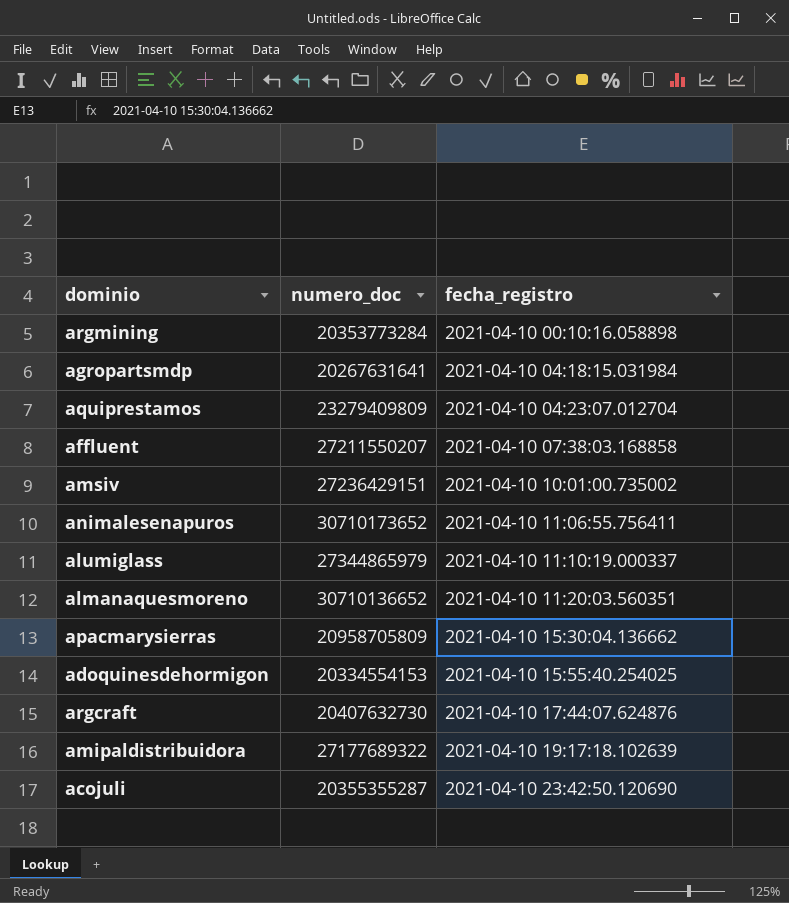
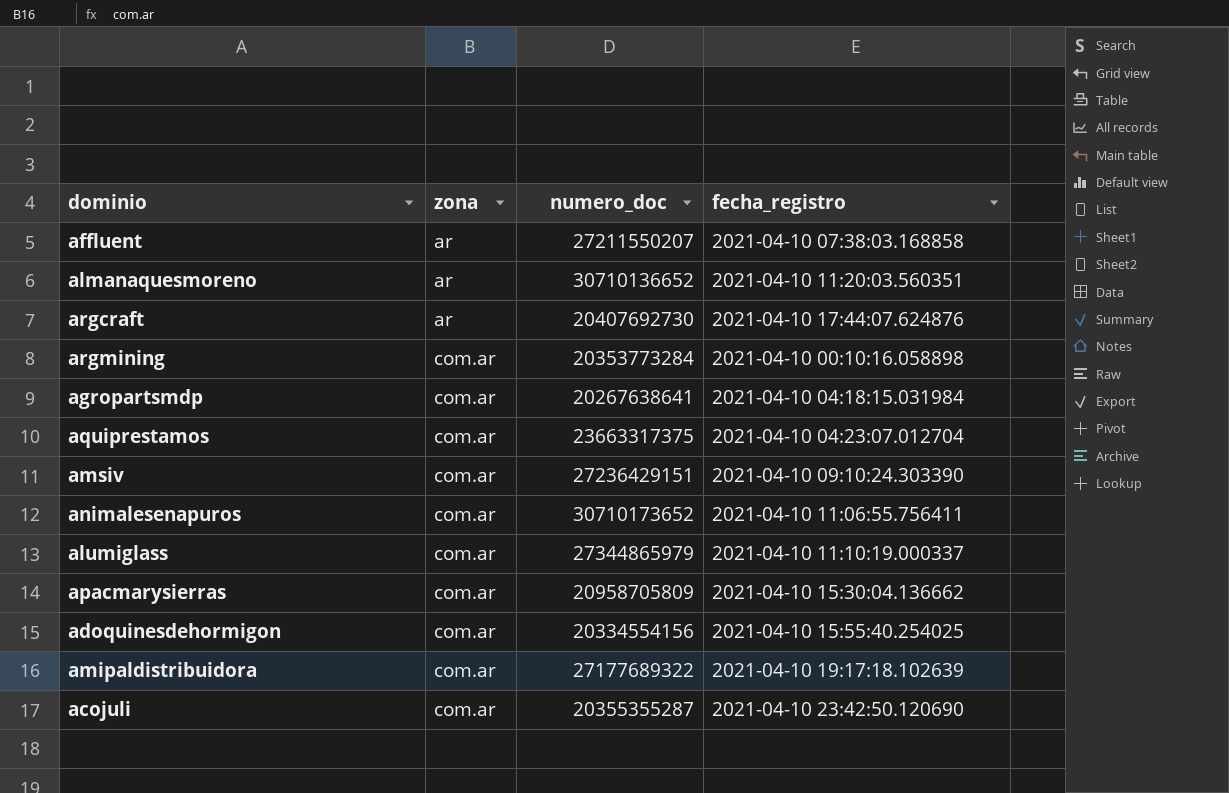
row order: fecha_registro ascending -> zona ascending
column zona | position: none -> 2
argcraft | numero_doc: 20407632730 -> 20407692730
agropartsmdp | numero_doc: 20267631641 -> 20267638641
aquiprestamos | numero_doc: 23279409809 -> 23663317375
amsiv | fecha_registro: 2021-04-10 10:01:00.735002 -> 2021-04-10 09:10:24.303390
adoquinesdehormigon | numero_doc: 20334554153 -> 20334554156

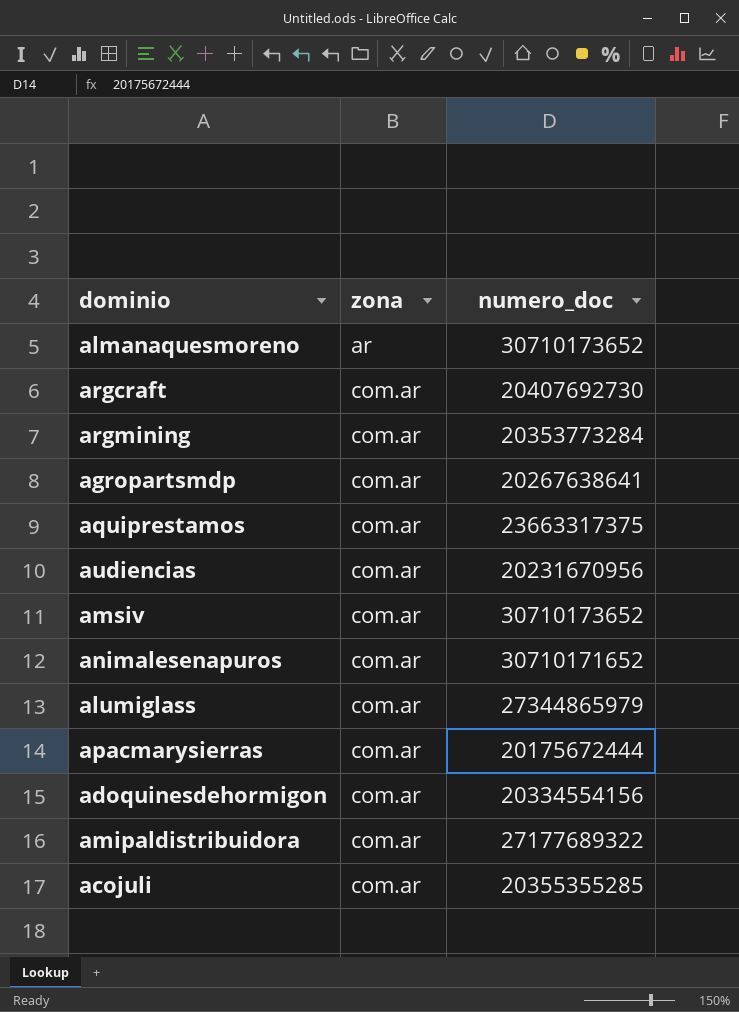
column fecha_registro | position: 4 -> none
row affluent: ar | 27211550207 | 2021-04-10 07:38:03.168858 -> none
almanaquesmoreno | numero_doc: 30710136652 -> 30710173652
argcraft | zona: ar -> com.ar
row audiencias: none -> com.ar | 20231670956
amsiv | numero_doc: 27236429151 -> 30710173652
animalesenapuros | numero_doc: 30710173652 -> 30710171652
apacmarysierras | numero_doc: 20958705809 -> 20175672444
acojuli | numero_doc: 20355355287 -> 20355355285

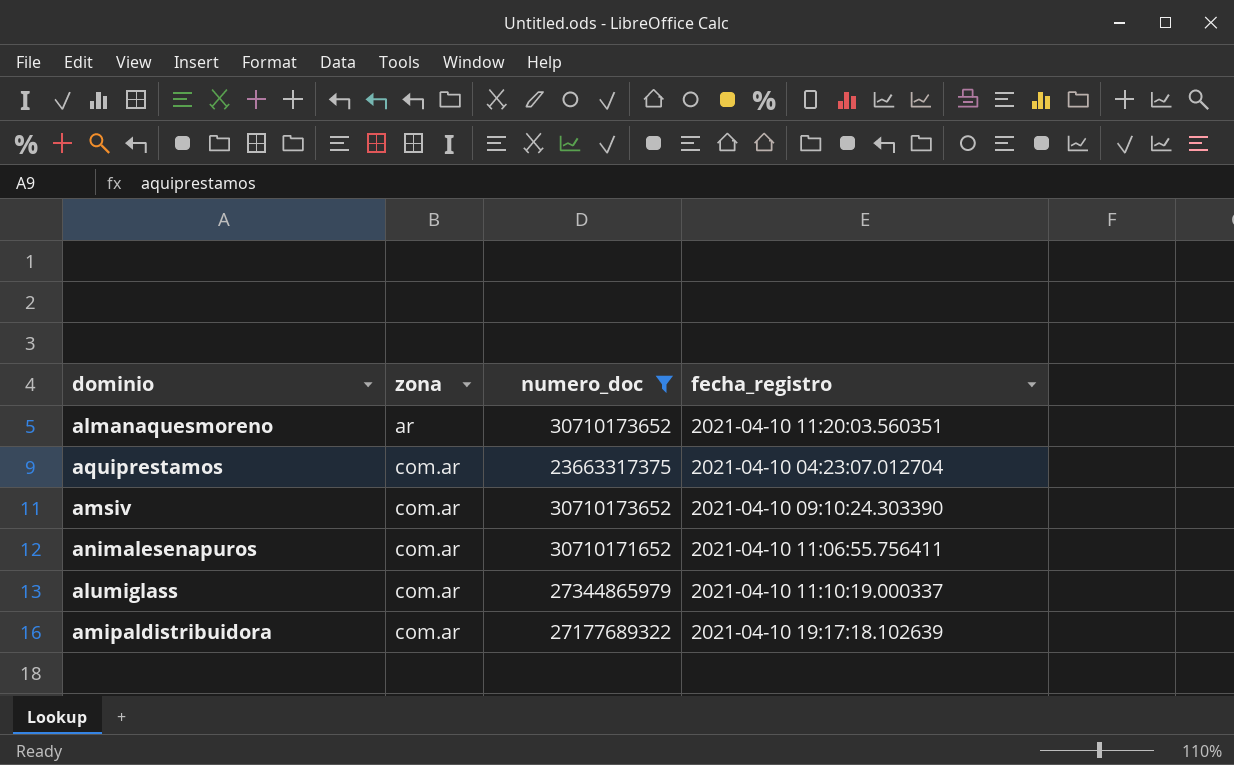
filter: none -> numero_doc >= 23663317375
column fecha_registro | position: none -> 4

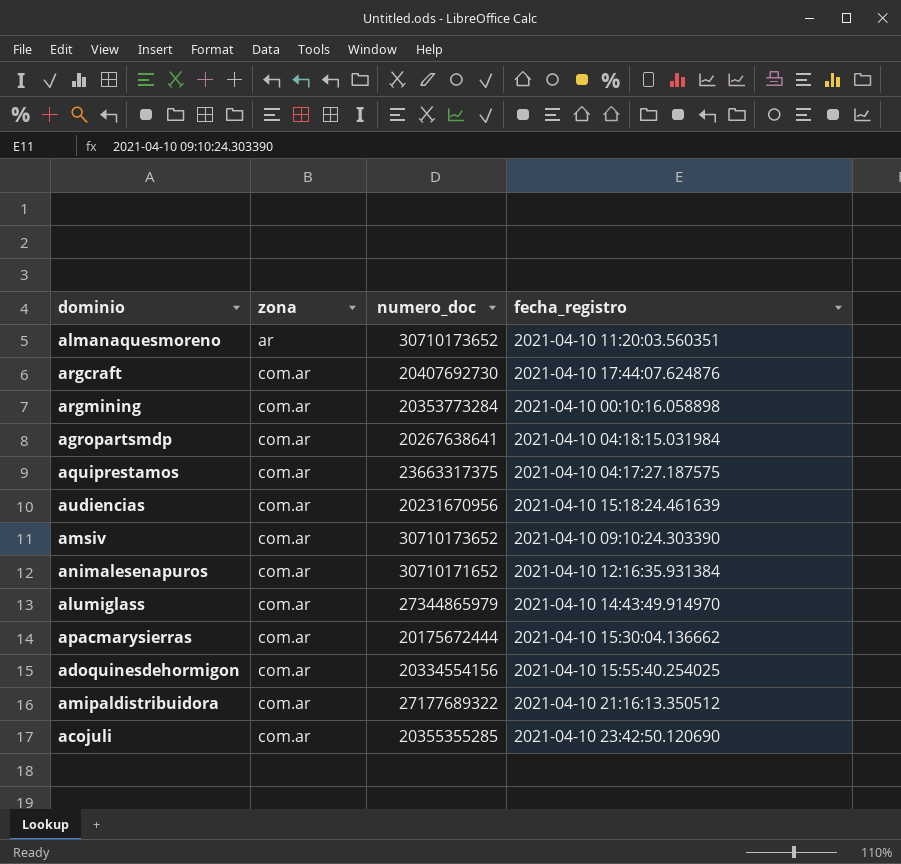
filter: numero_doc >= 23663317375 -> none
aquiprestamos | fecha_registro: 2021-04-10 04:23:07.012704 -> 2021-04-10 04:17:27.187575
animalesenapuros | fecha_registro: 2021-04-10 11:06:55.756411 -> 2021-04-10 12:16:35.931384
alumiglass | fecha_registro: 2021-04-10 11:10:19.000337 -> 2021-04-10 14:43:49.914970
amipaldistribuidora | fecha_registro: 2021-04-10 19:17:18.102639 -> 2021-04-10 21:16:13.350512

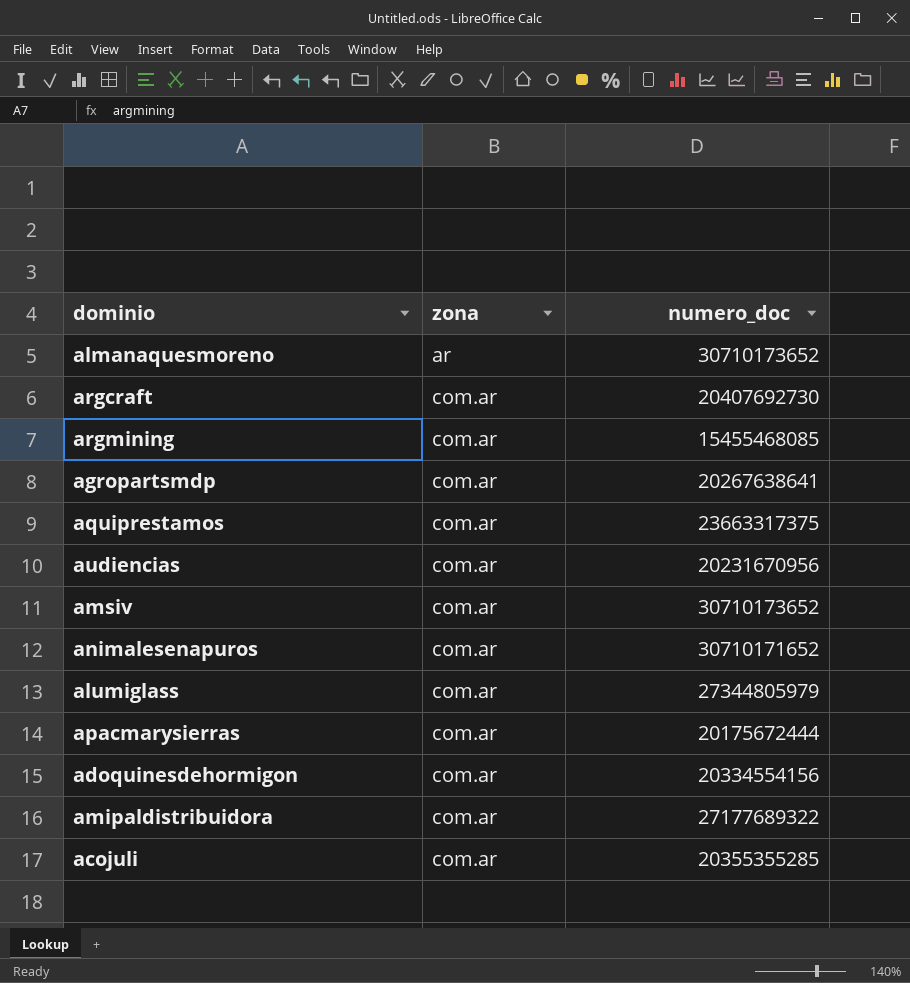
column fecha_registro | position: 4 -> none
argmining | numero_doc: 20353773284 -> 15455468085
alumiglass | numero_doc: 27344865979 -> 27344805979

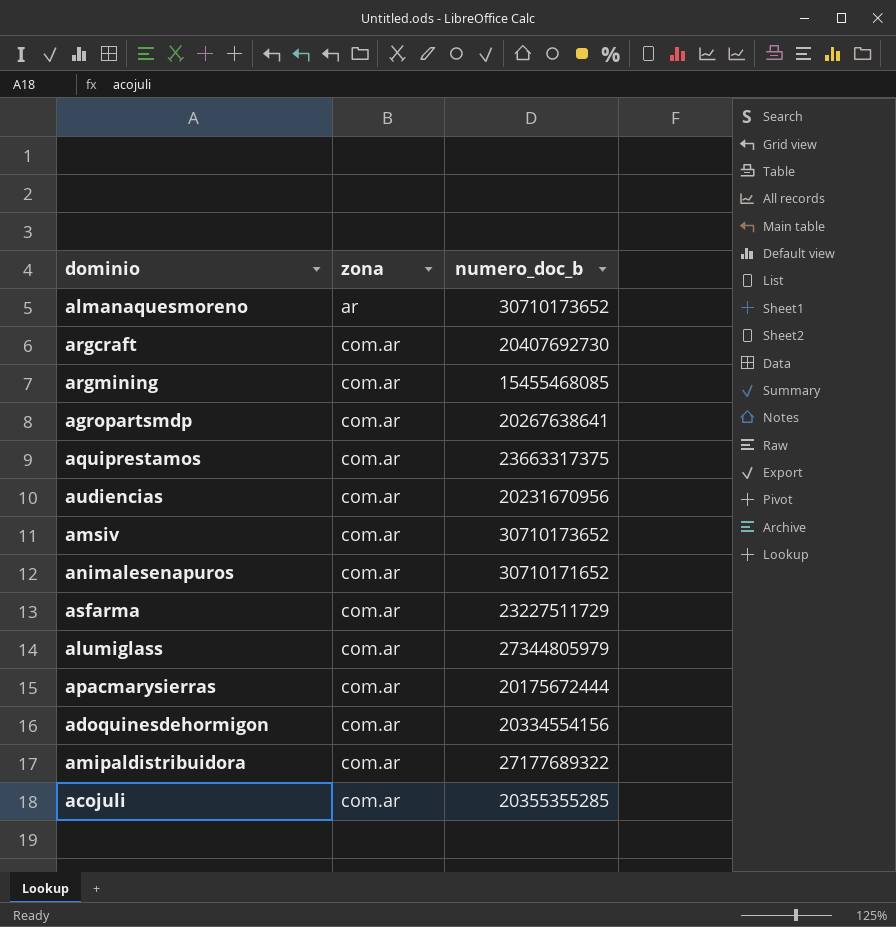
column name: numero_doc -> numero_doc_b
row asfarma: none -> com.ar | 23227511729

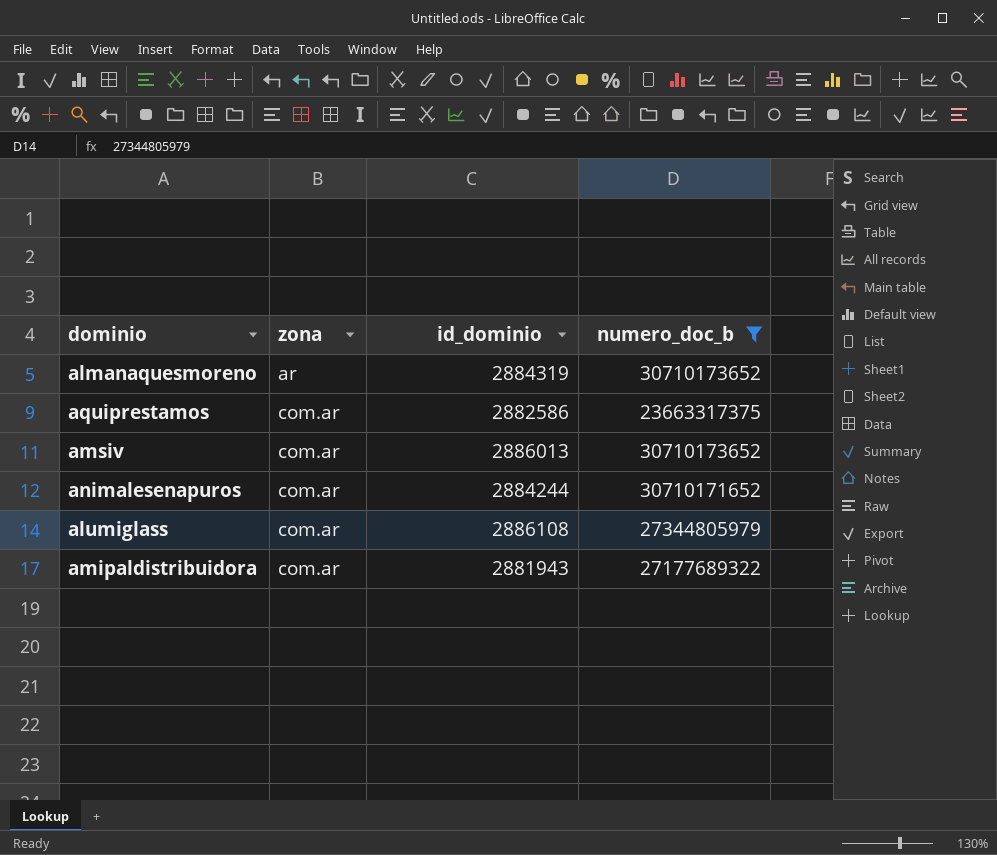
filter: none -> numero_doc_b >= 23663317375
column id_dominio | position: none -> 3

